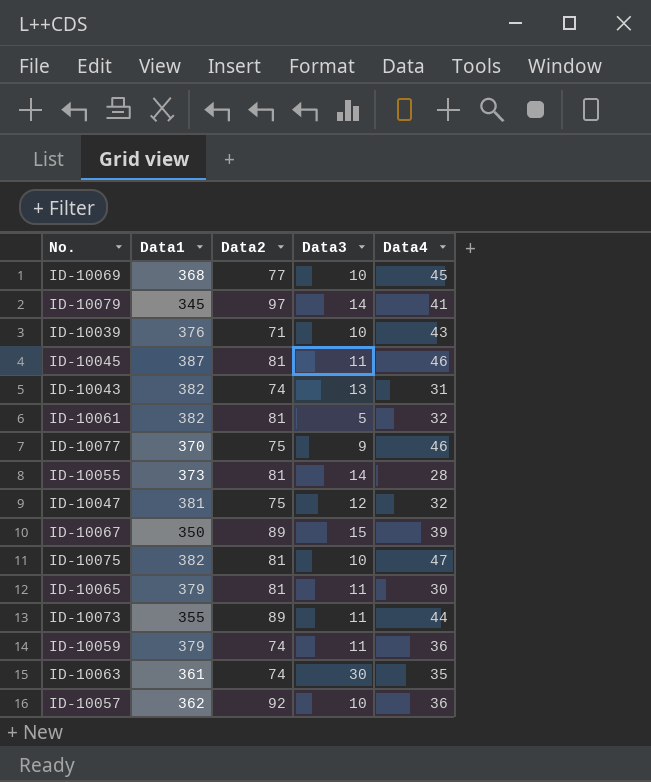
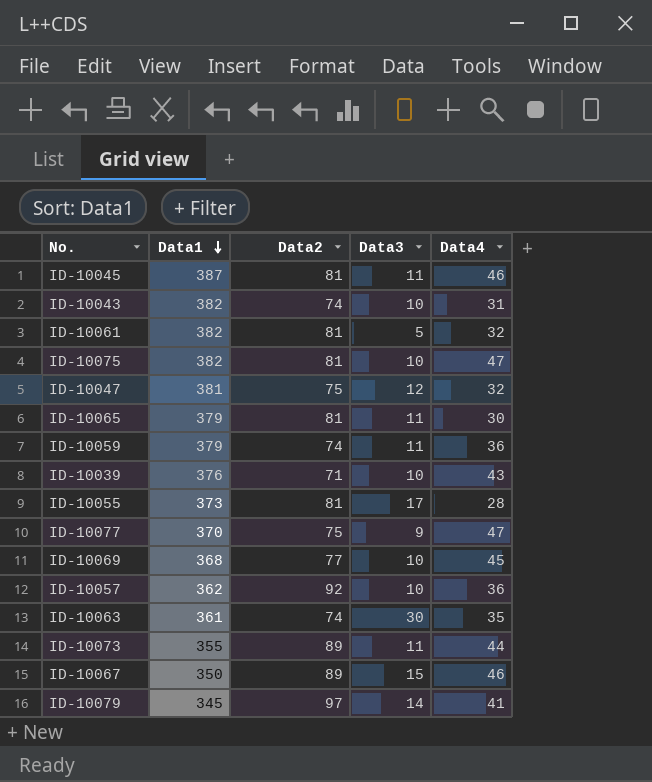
row order: none -> Data1 descending
ID-10043 | Data3: 13 -> 10
ID-10055 | Data3: 14 -> 17
ID-10077 | Data4: 46 -> 47
ID-10067 | Data4: 39 -> 46

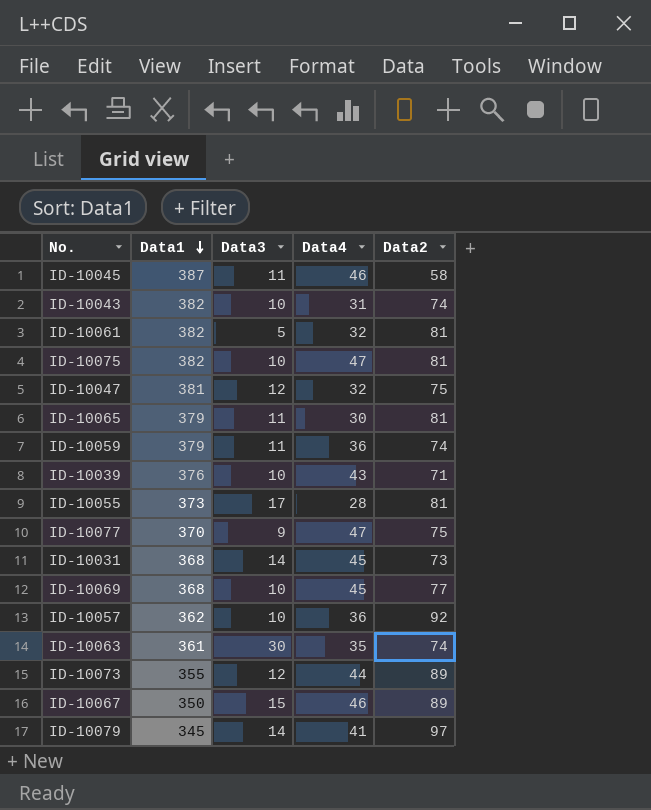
column Data2 | position: 3 -> 5
ID-10045 | Data2: 81 -> 58
row ID-10031: none -> 368 | 14 | 45 | 73
ID-10073 | Data3: 11 -> 12

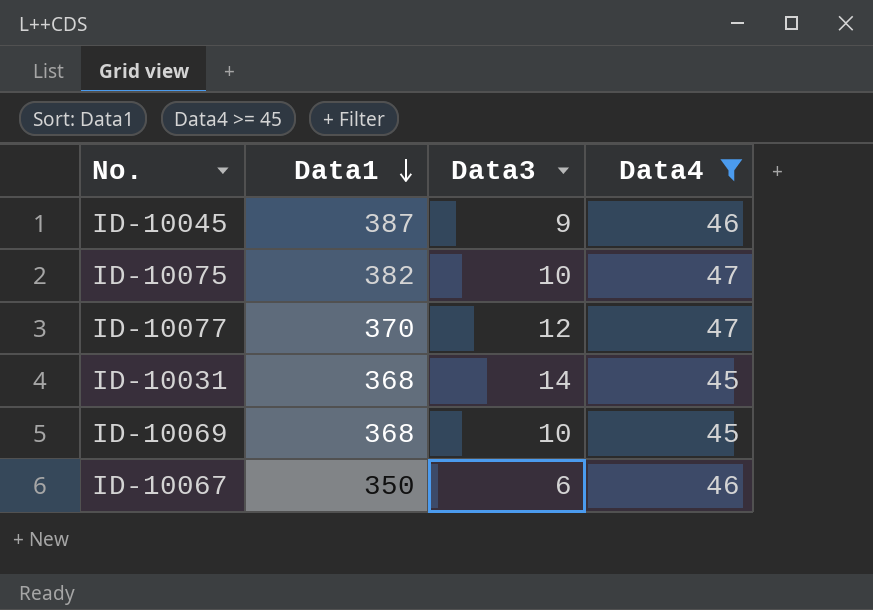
filter: none -> Data4 >= 45
column Data2 | position: 5 -> none
ID-10045 | Data3: 11 -> 9
ID-10077 | Data3: 9 -> 12
ID-10067 | Data3: 15 -> 6

